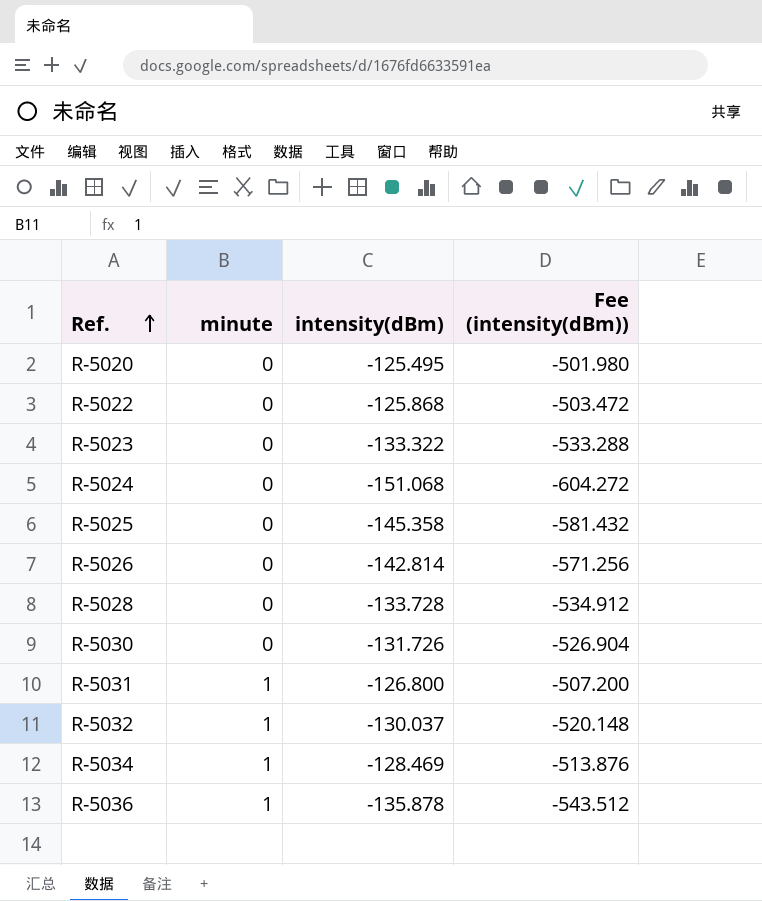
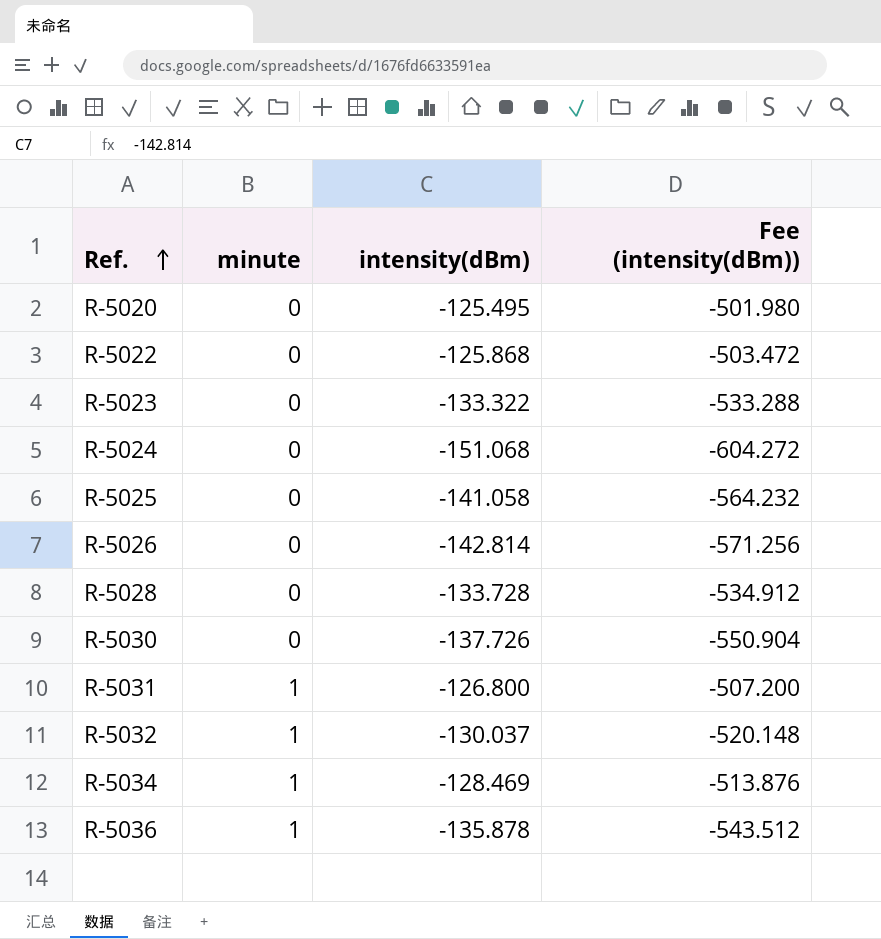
R-5025 | intensity(dBm): -145.358 -> -141.058
R-5025 | Fee (intensity(dBm)): -581.432 -> -564.232
R-5030 | intensity(dBm): -131.726 -> -137.726
R-5030 | Fee (intensity(dBm)): -526.904 -> -550.904

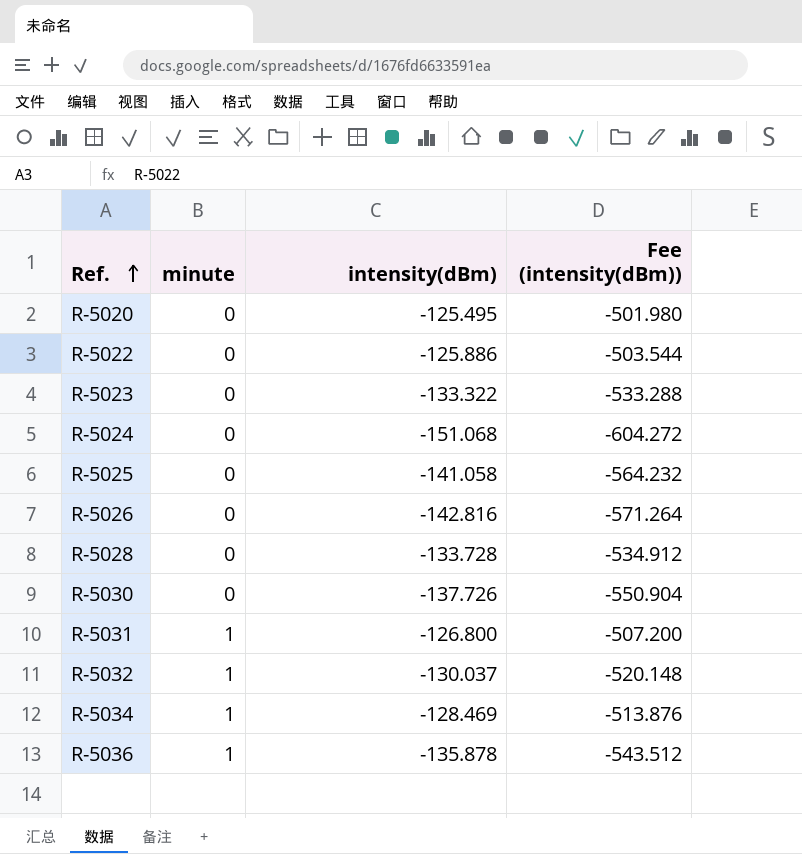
R-5022 | intensity(dBm): -125.868 -> -125.886
R-5022 | Fee (intensity(dBm)): -503.472 -> -503.544
R-5026 | intensity(dBm): -142.814 -> -142.816
R-5026 | Fee (intensity(dBm)): -571.256 -> -571.264

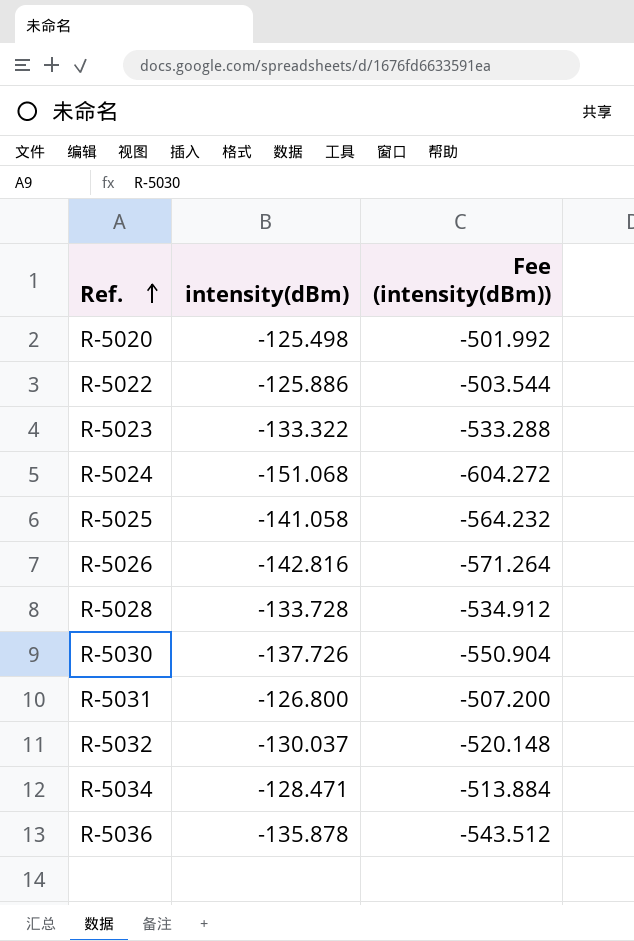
column minute | position: 2 -> none
R-5020 | intensity(dBm): -125.495 -> -125.498
R-5020 | Fee (intensity(dBm)): -501.980 -> -501.992
R-5034 | intensity(dBm): -128.469 -> -128.471
R-5034 | Fee (intensity(dBm)): -513.876 -> -513.884

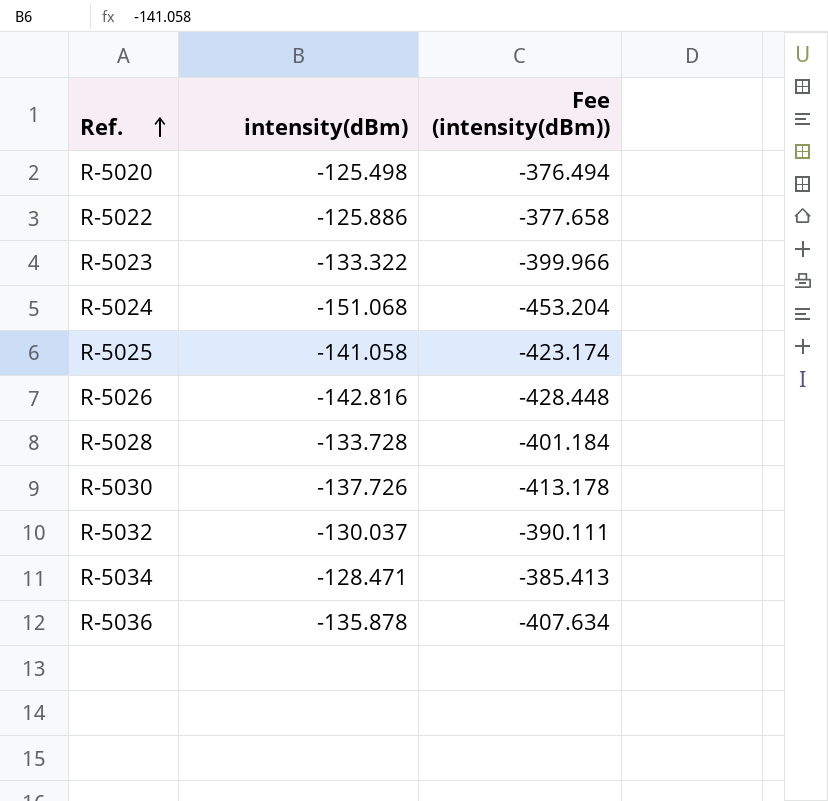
column Fee (intensity(dBm)) | formula: [intensity(dBm)] * 4 -> [intensity(dBm)] * 3
row R-5031: -126.800 | -507.200 -> none

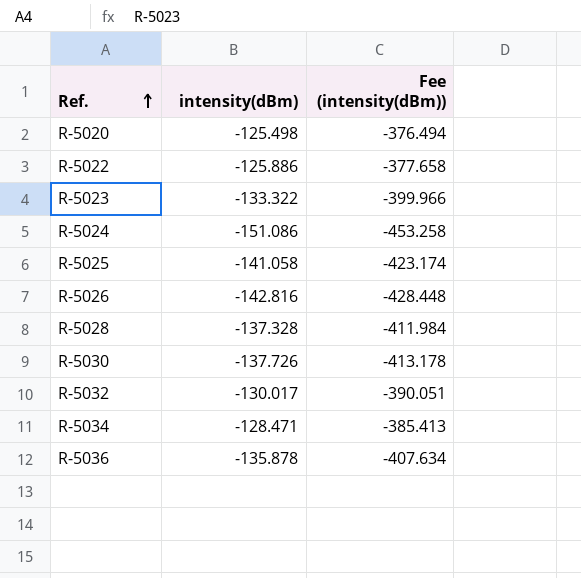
R-5024 | intensity(dBm): -151.068 -> -151.086
R-5024 | Fee (intensity(dBm)): -453.204 -> -453.258
R-5028 | intensity(dBm): -133.728 -> -137.328
R-5028 | Fee (intensity(dBm)): -401.184 -> -411.984
R-5032 | intensity(dBm): -130.037 -> -130.017
R-5032 | Fee (intensity(dBm)): -390.111 -> -390.051

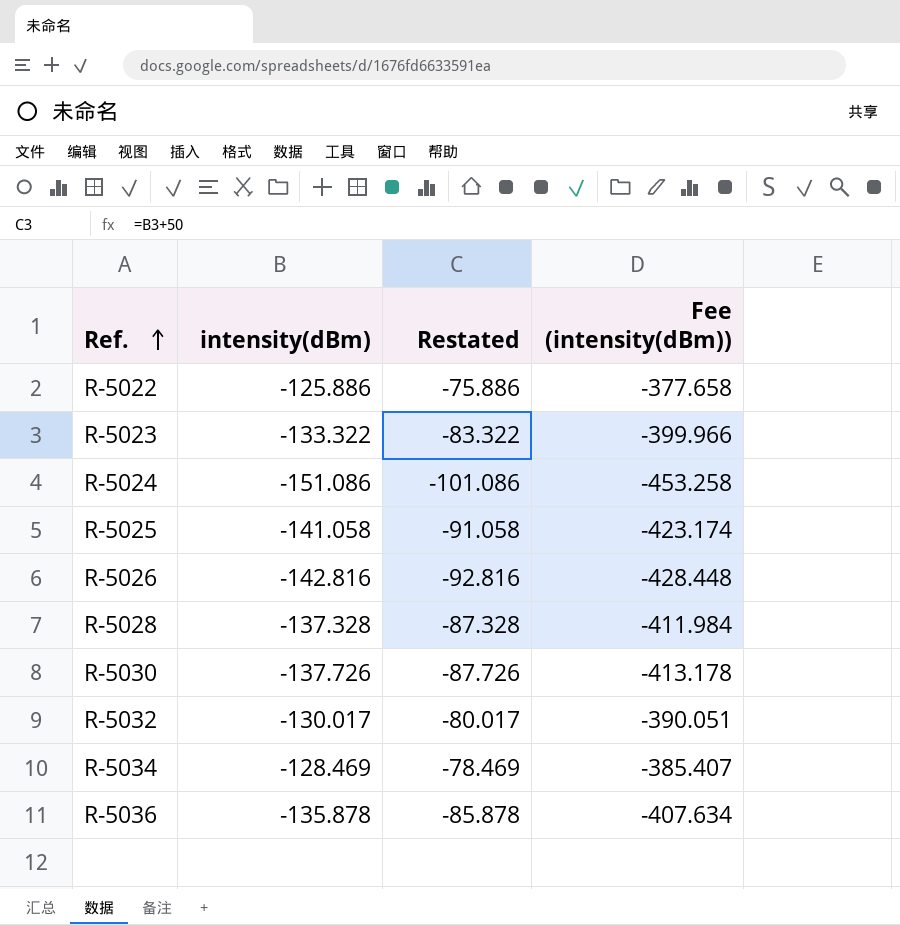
column Restated | formula: none -> [intensity(dBm)] + 50
row R-5020: -125.498 | -376.494 -> none
R-5034 | intensity(dBm): -128.471 -> -128.469
R-5034 | Fee (intensity(dBm)): -385.413 -> -385.407

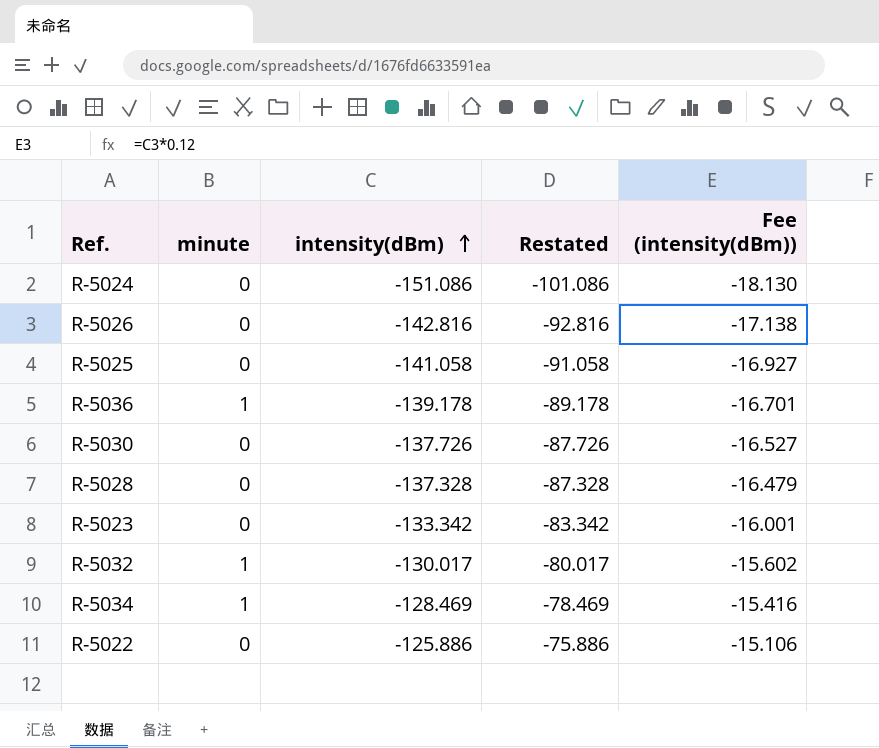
row order: Ref. ascending -> intensity(dBm) ascending
column minute | position: none -> 2
column Fee (intensity(dBm)) | formula: [intensity(dBm)] * 3 -> [intensity(dBm)] * 0.12
R-5036 | intensity(dBm): -135.878 -> -139.178
R-5036 | Restated: -85.878 -> -89.178
R-5023 | intensity(dBm): -133.322 -> -133.342
R-5023 | Restated: -83.322 -> -83.342

